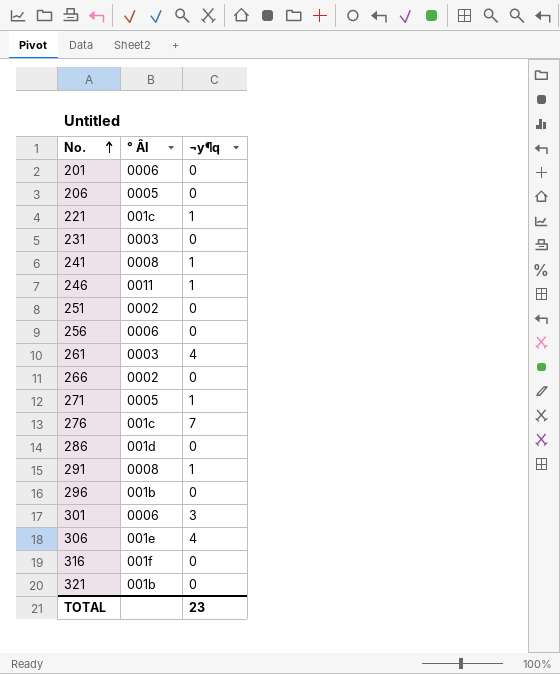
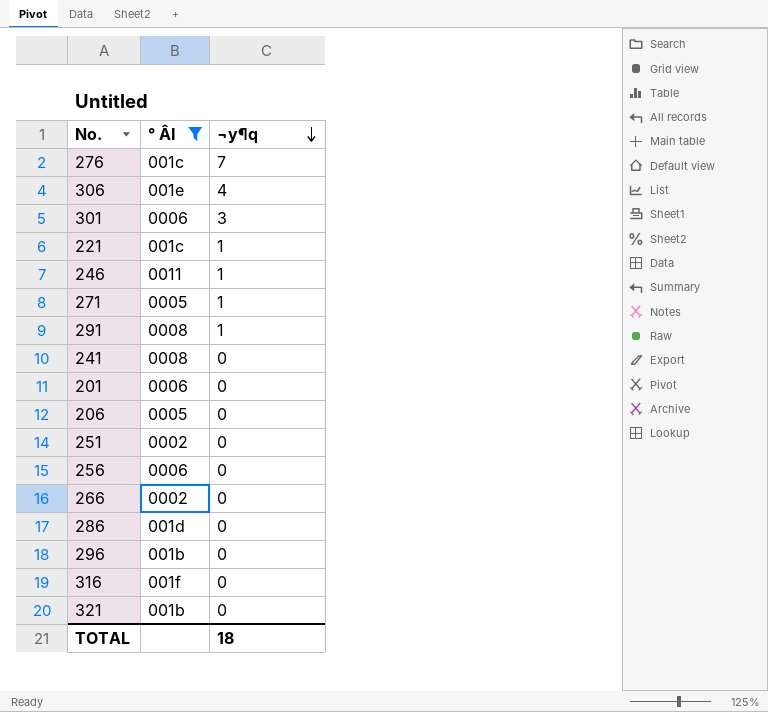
filter: none -> ° ÂI != 0003
row order: No. ascending -> ¬y¶q descending
241 | ¬y¶q: 1 -> 0
TOTAL | ¬y¶q: 23 -> 18

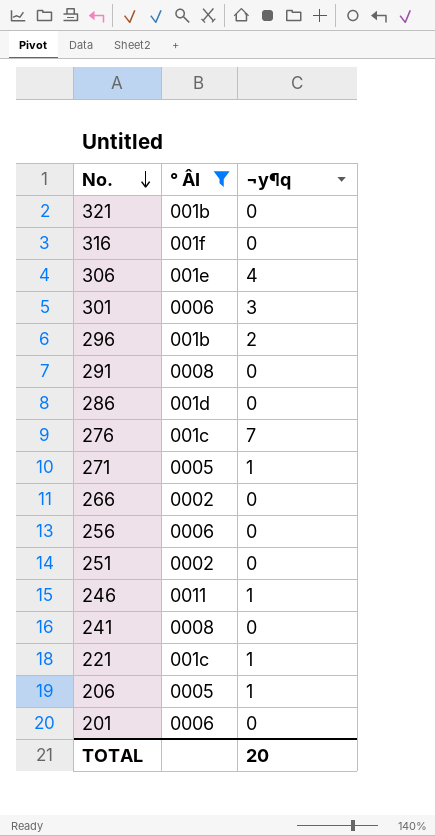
row order: ¬y¶q descending -> No. descending
296 | ¬y¶q: 0 -> 2
291 | ¬y¶q: 1 -> 0
206 | ¬y¶q: 0 -> 1
TOTAL | ¬y¶q: 18 -> 20

